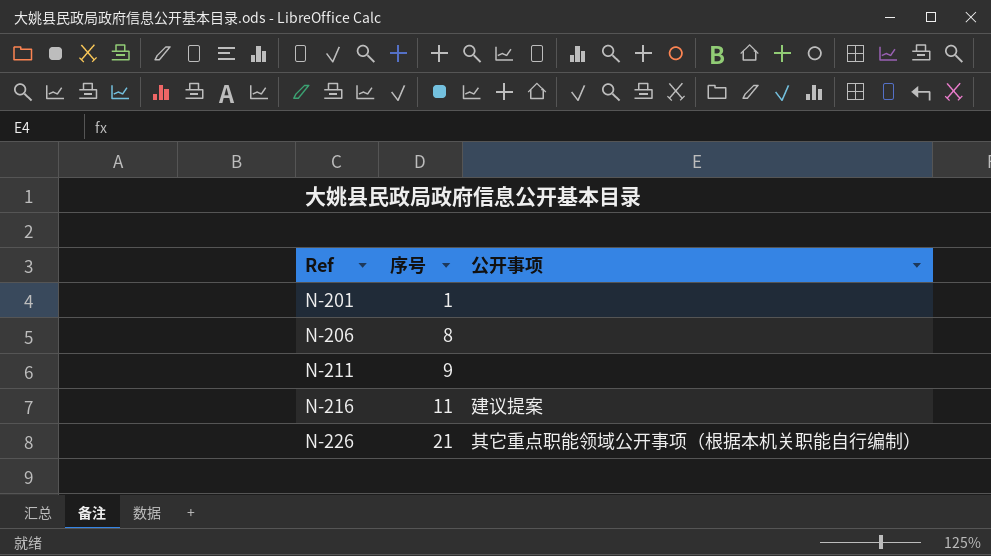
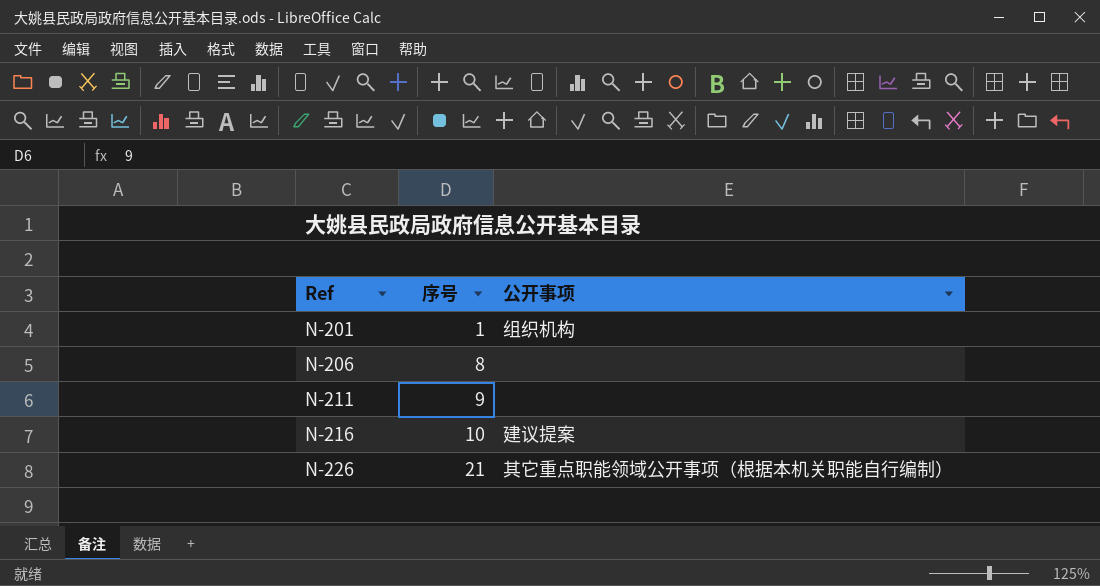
N-201 | 公开事项: none -> 组织机构
N-216 | 序号: 11 -> 10

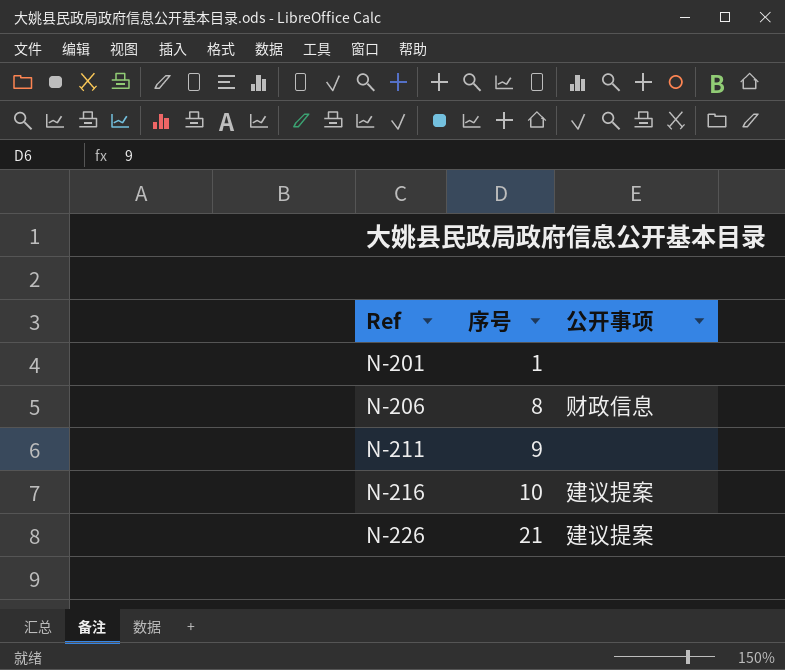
N-201 | 公开事项: 组织机构 -> none
N-206 | 公开事项: none -> 财政信息
N-226 | 公开事项: 其它重点职能领域公开事项（根据本机关职能自行编制） -> 建议提案

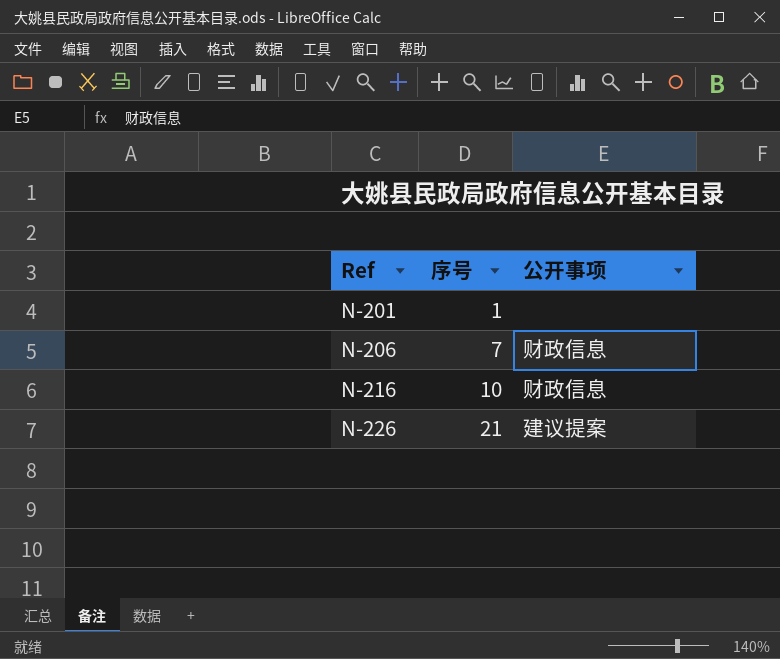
row N-211: 9 | none -> none
N-206 | 序号: 8 -> 7
N-216 | 公开事项: 建议提案 -> 财政信息

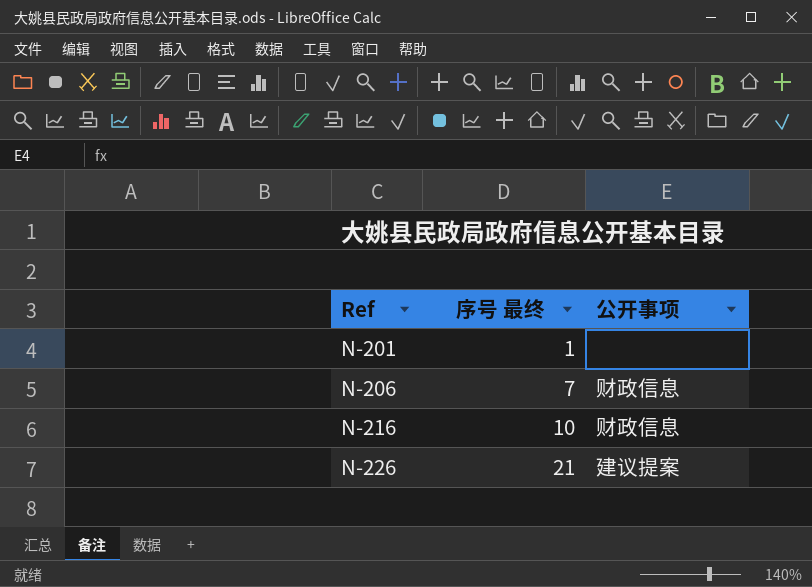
column name: 序号 -> 序号 最终

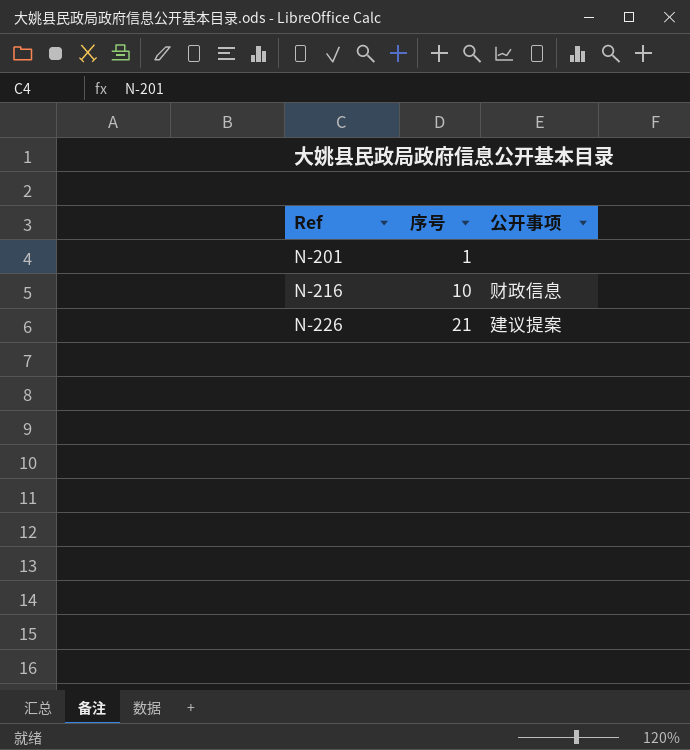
column name: 序号 最终 -> 序号
row N-206: 7 | 财政信息 -> none

